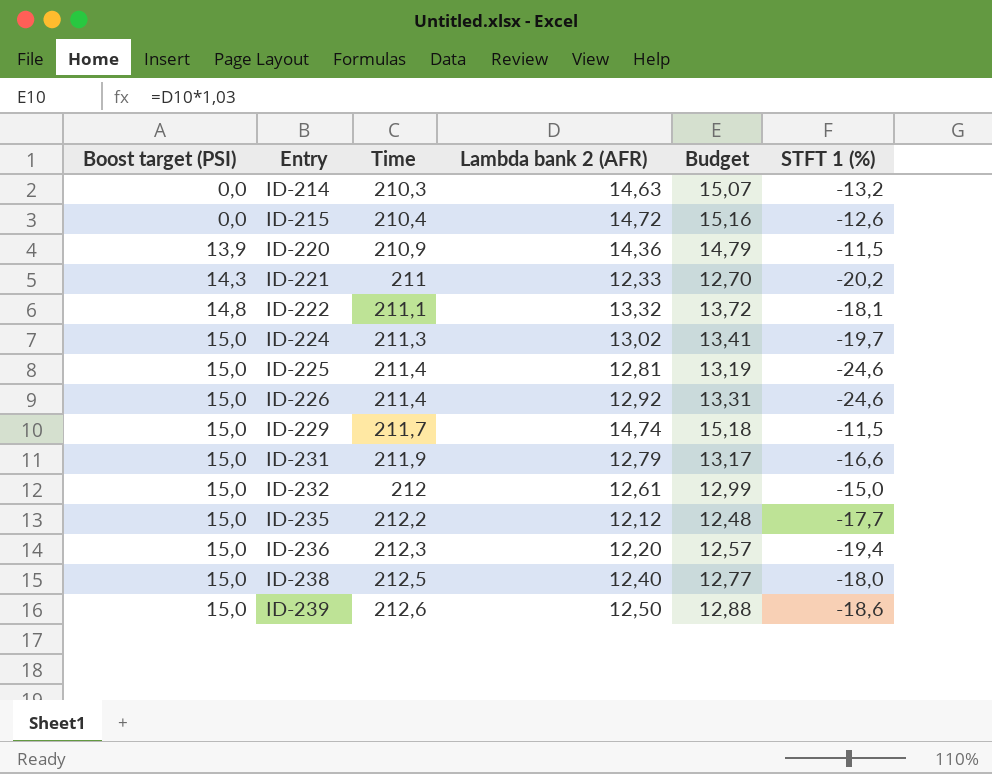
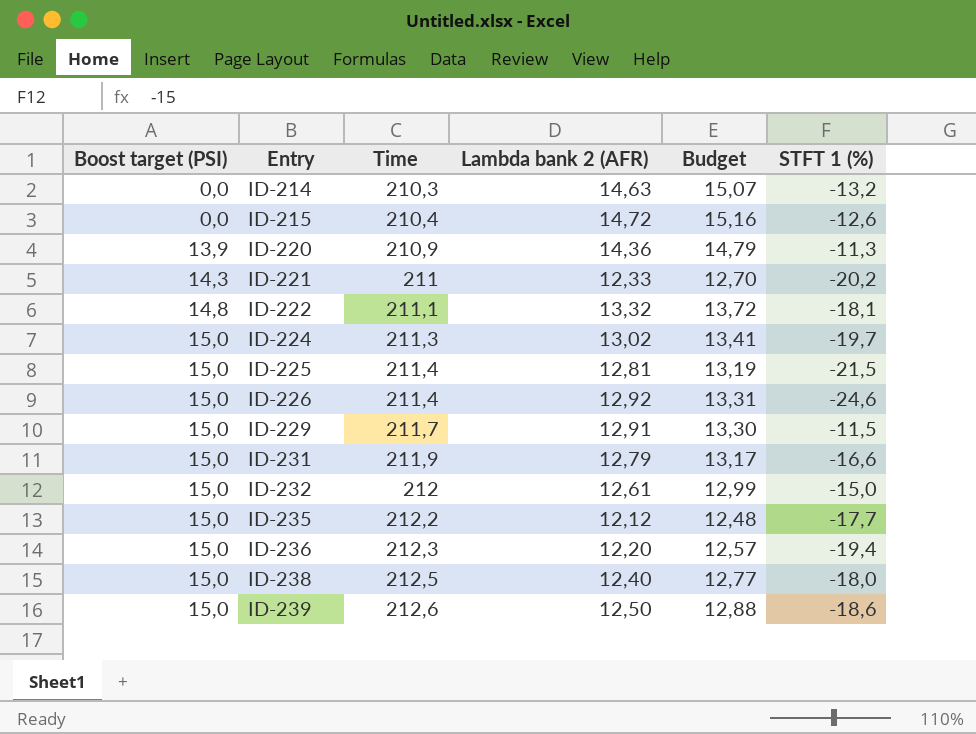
ID-220 | STFT 1 (%): -11,5 -> -11,3
ID-225 | STFT 1 (%): -24,6 -> -21,5
ID-229 | Lambda bank 2 (AFR): 14,74 -> 12,91
ID-229 | Budget: 15,18 -> 13,30

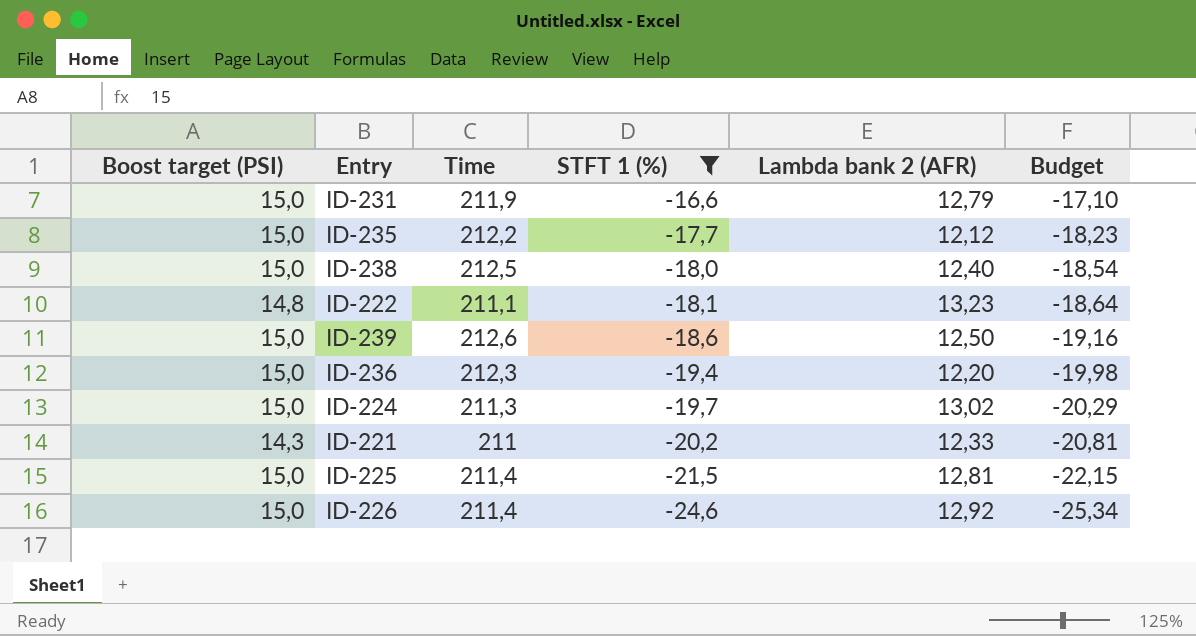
filter: none -> STFT 1 (%) <= -16,6
row order: Boost target (PSI) ascending -> STFT 1 (%) descending
column STFT 1 (%) | position: 6 -> 4
column Budget | formula: [Lambda bank 2 (AFR)] * 1,03 -> [STFT 1 (%)] * 1,03
ID-222 | Lambda bank 2 (AFR): 13,32 -> 13,23

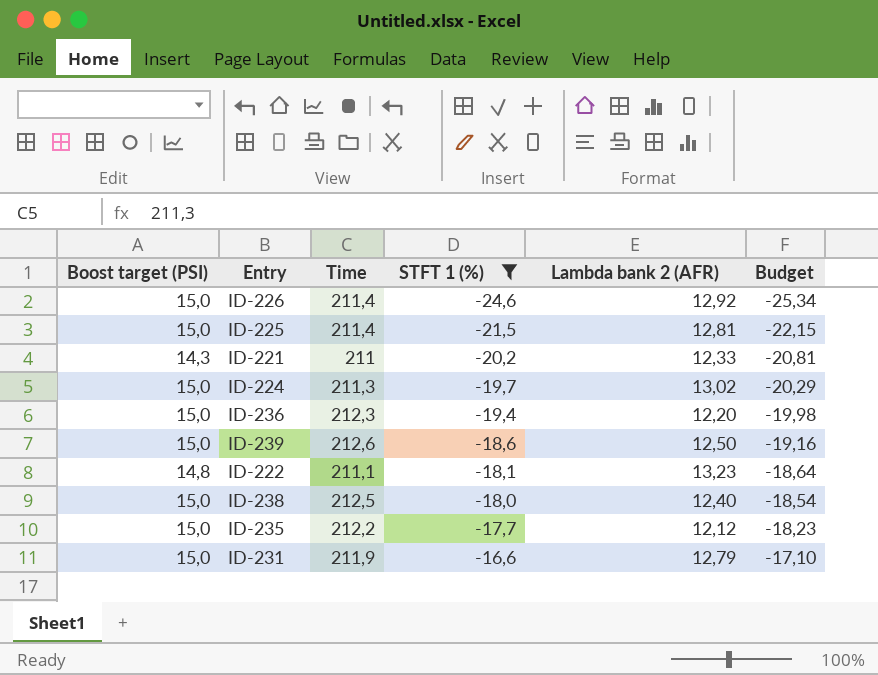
row order: STFT 1 (%) descending -> STFT 1 (%) ascending

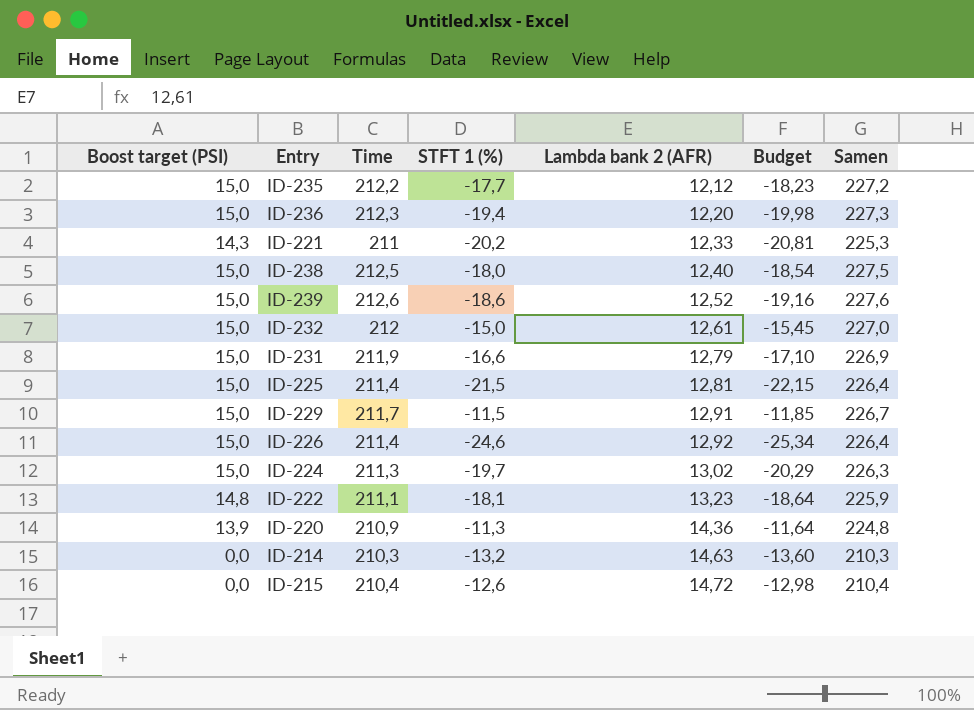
filter: STFT 1 (%) <= -16,6 -> none
row order: STFT 1 (%) ascending -> Lambda bank 2 (AFR) ascending
column Samen | formula: none -> [Boost target (PSI)] + [Time]
ID-239 | Lambda bank 2 (AFR): 12,50 -> 12,52

